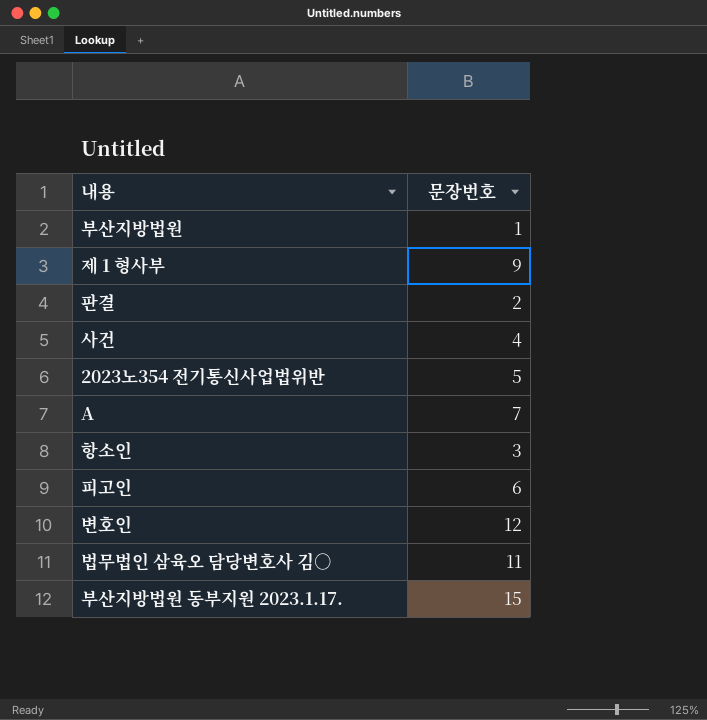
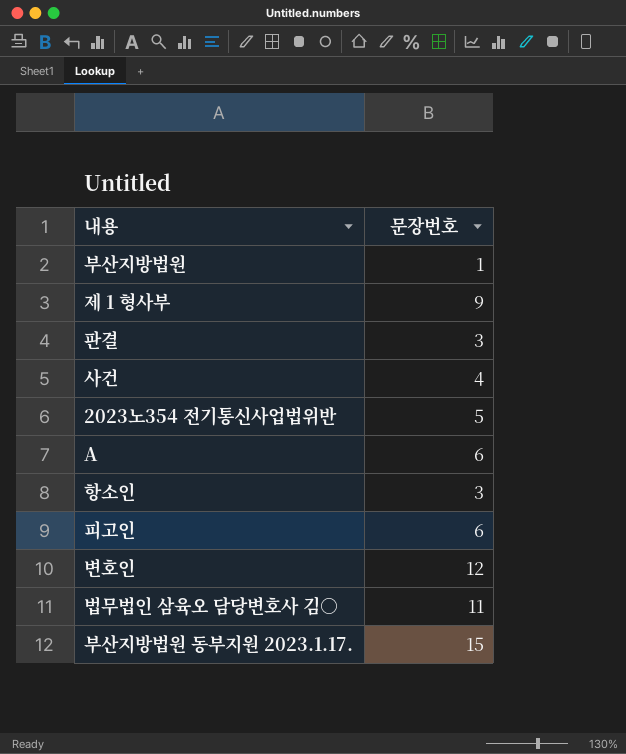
판결 | 문장번호: 2 -> 3
A | 문장번호: 7 -> 6

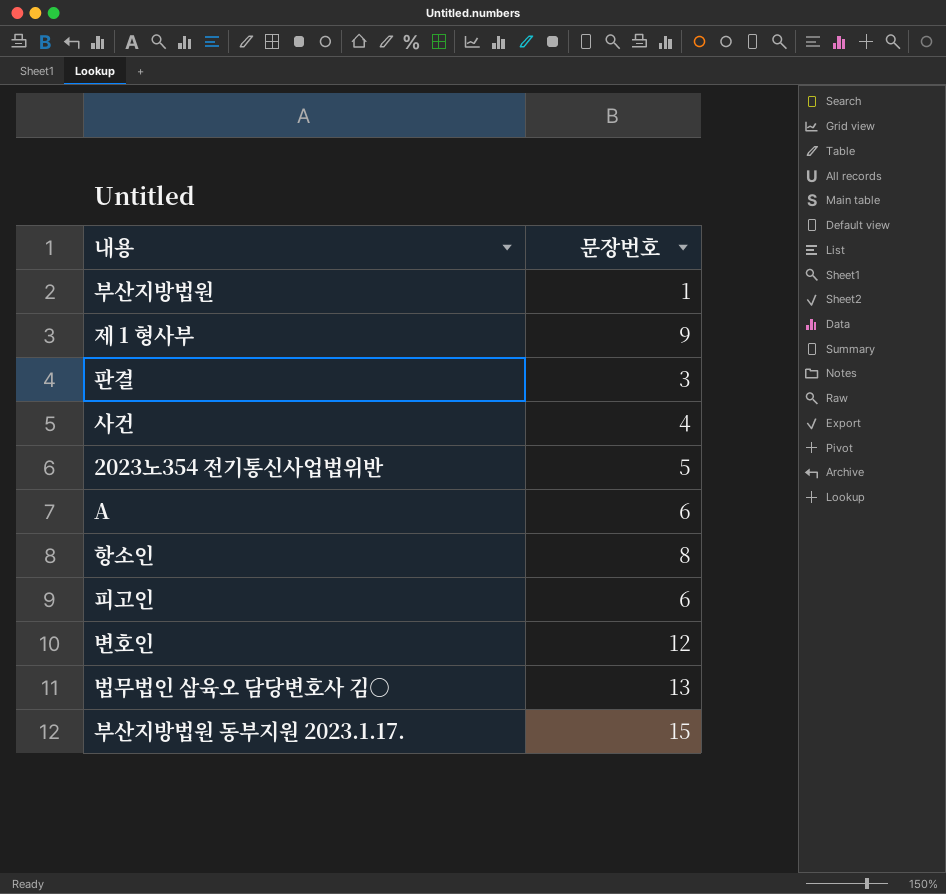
항소인 | 문장번호: 3 -> 8
법무법인 삼육오 담당변호사 김○ | 문장번호: 11 -> 13

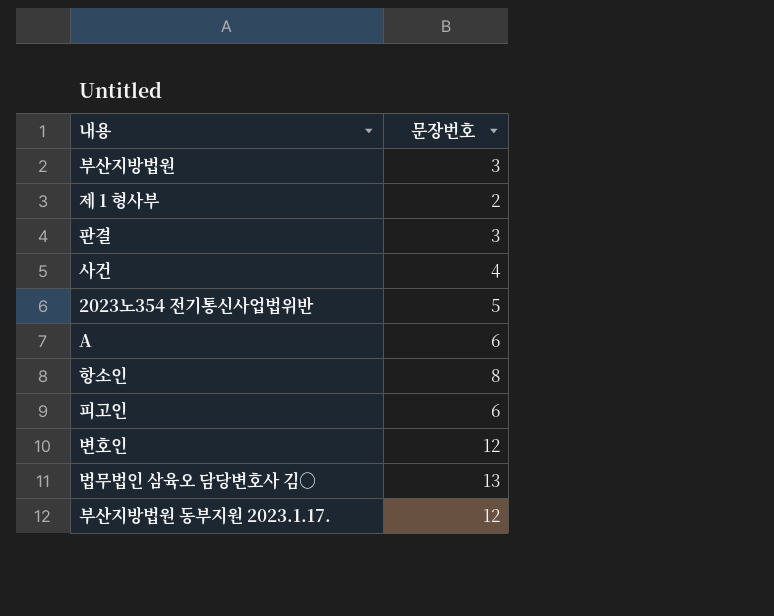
부산지방법원 | 문장번호: 1 -> 3
제 1 형사부 | 문장번호: 9 -> 2
부산지방법원 동부지원 2023.1.17. | 문장번호: 15 -> 12

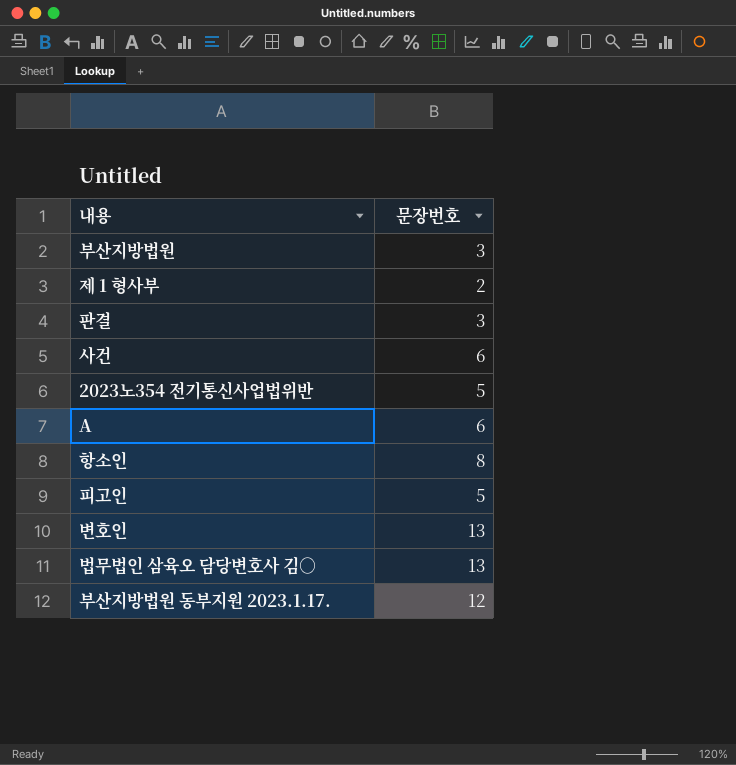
사건 | 문장번호: 4 -> 6
피고인 | 문장번호: 6 -> 5
변호인 | 문장번호: 12 -> 13

